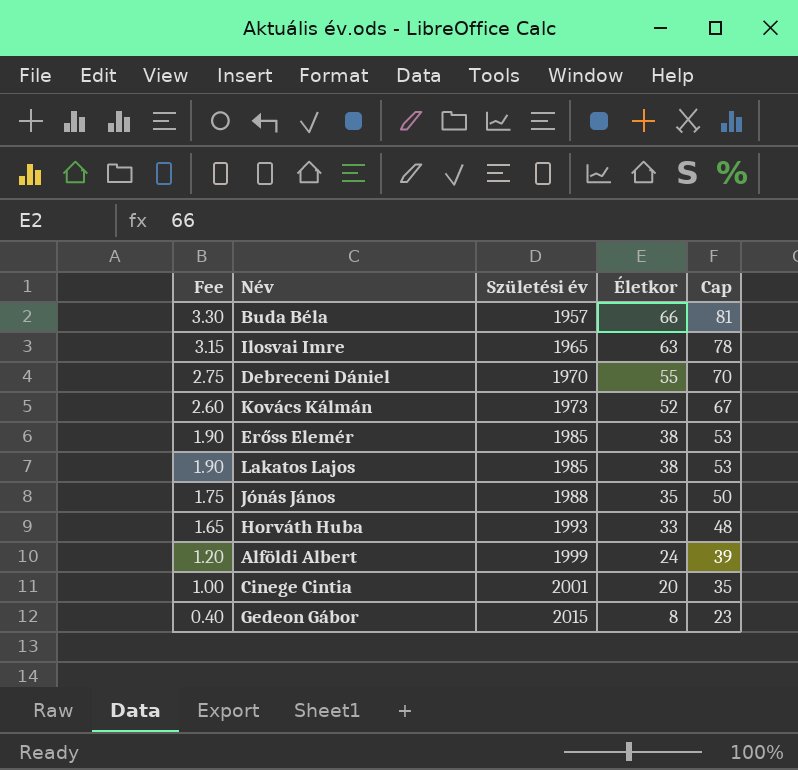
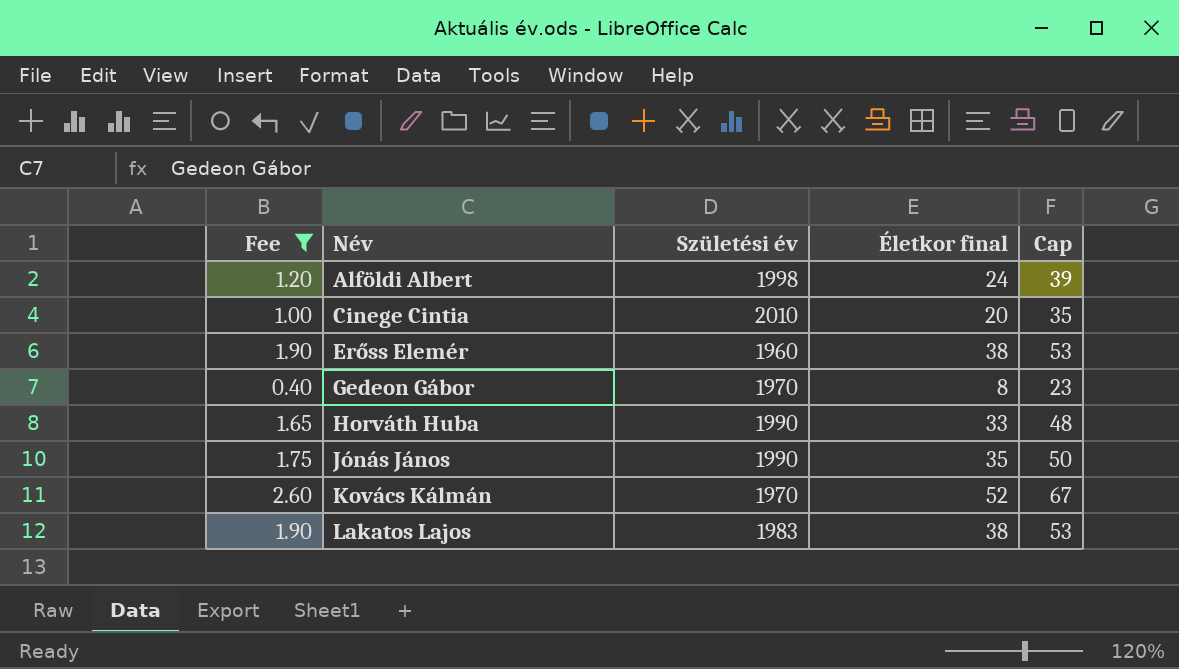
filter: none -> Fee <= 2.60
row order: Fee descending -> Név ascending
column name: Életkor -> Életkor final
Alföldi Albert | Születési év: 1999 -> 1998
Cinege Cintia | Születési év: 2001 -> 2010
Erőss Elemér | Születési év: 1985 -> 1960
Gedeon Gábor | Születési év: 2015 -> 1970
Horváth Huba | Születési év: 1993 -> 1990
Jónás János | Születési év: 1988 -> 1990
Kovács Kálmán | Születési év: 1973 -> 1970
Lakatos Lajos | Születési év: 1985 -> 1983

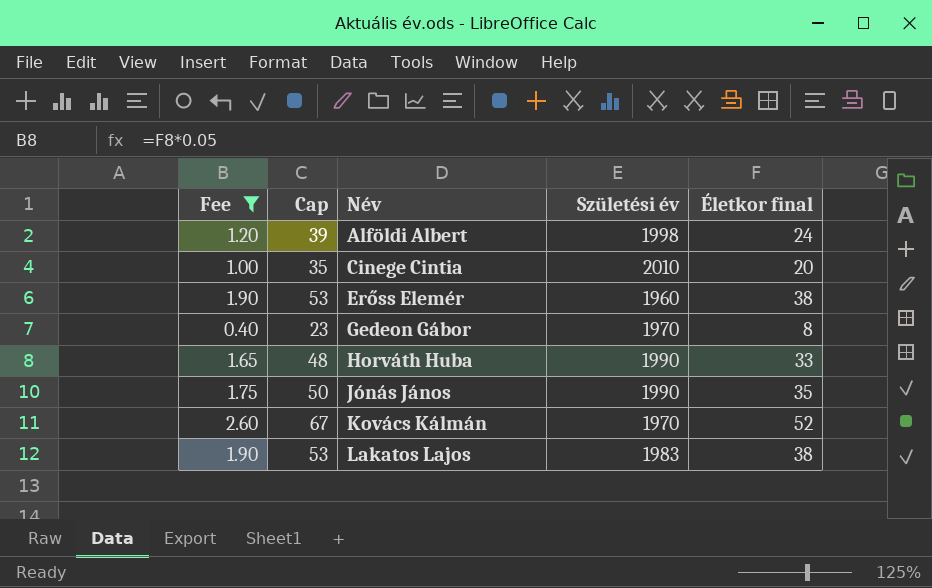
column Cap | position: 5 -> 2

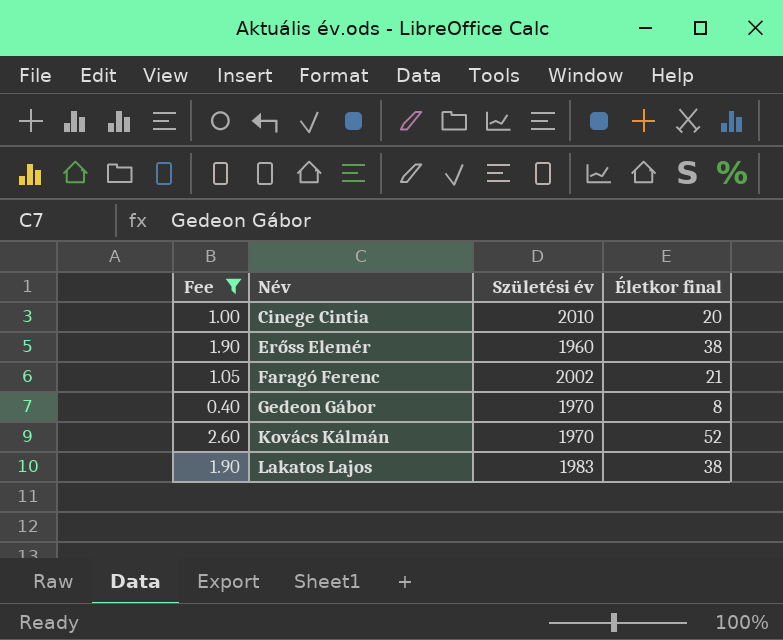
column Cap | formula: [Életkor final] + 15 -> none
row Alföldi Albert: 1.20 | 39 | 1998 | 24 -> none
row Horváth Huba: 1.65 | 48 | 1990 | 33 -> none
row Jónás János: 1.75 | 50 | 1990 | 35 -> none
row Faragó Ferenc: none -> 1.05 | 2002 | 21

